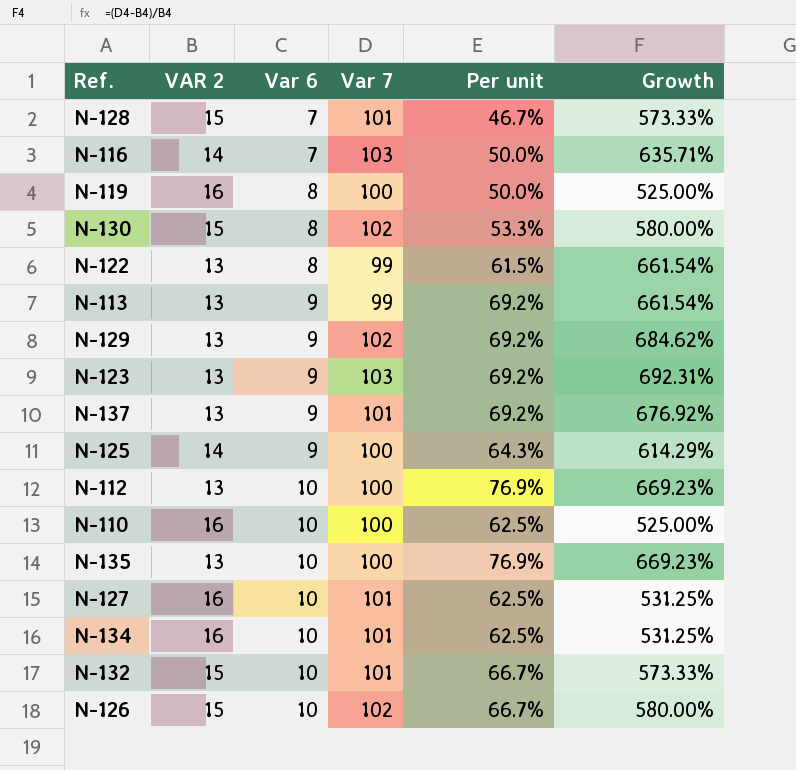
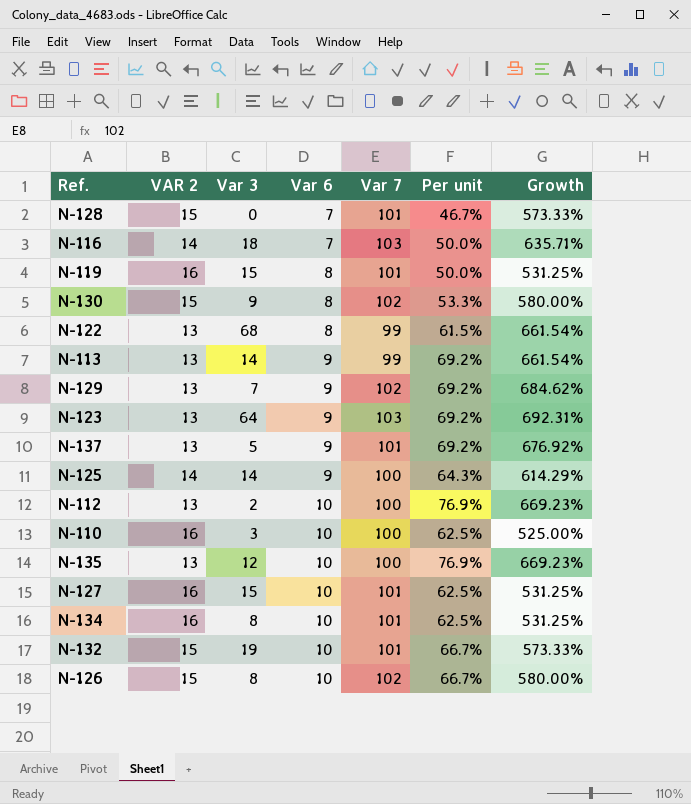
column Var 3 | position: none -> 3
N-119 | Var 7: 100 -> 101
N-119 | Growth: 525.00% -> 531.25%

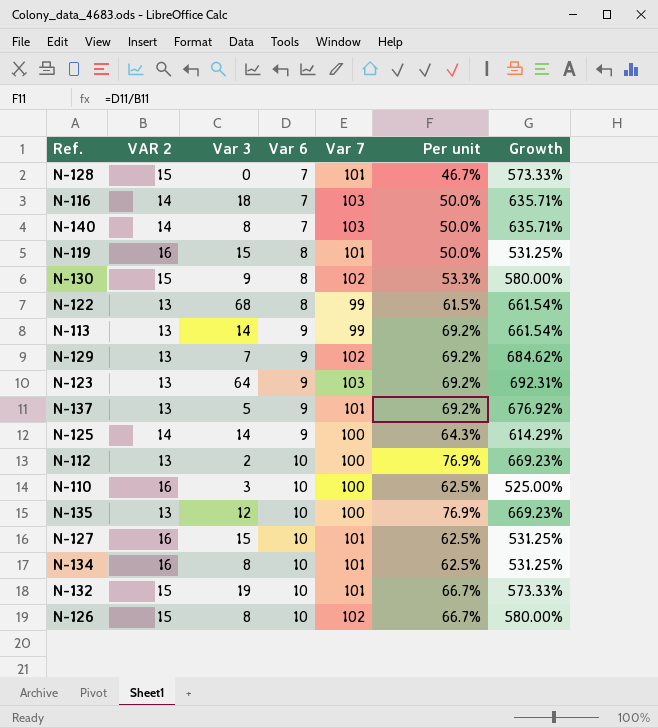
row N-140: none -> 14 | 8 | 7 | 103 | 50.0% | 635.71%

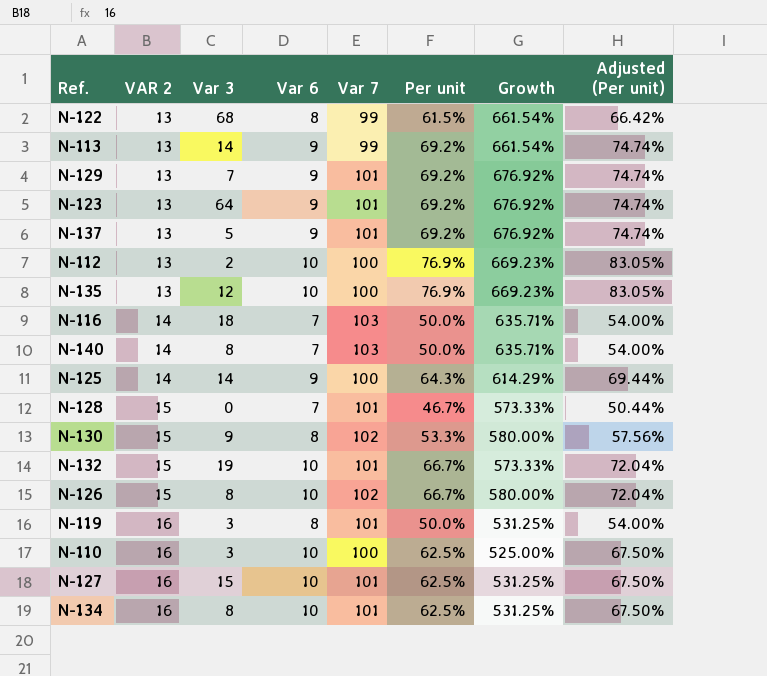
row order: Var 6 ascending -> VAR 2 ascending
column Adjusted (Per unit) | formula: none -> [Per unit] * 1.08
N-129 | Var 7: 102 -> 101
N-129 | Growth: 684.62% -> 676.92%
N-123 | Var 7: 103 -> 101
N-123 | Growth: 692.31% -> 676.92%
N-119 | Var 3: 15 -> 3

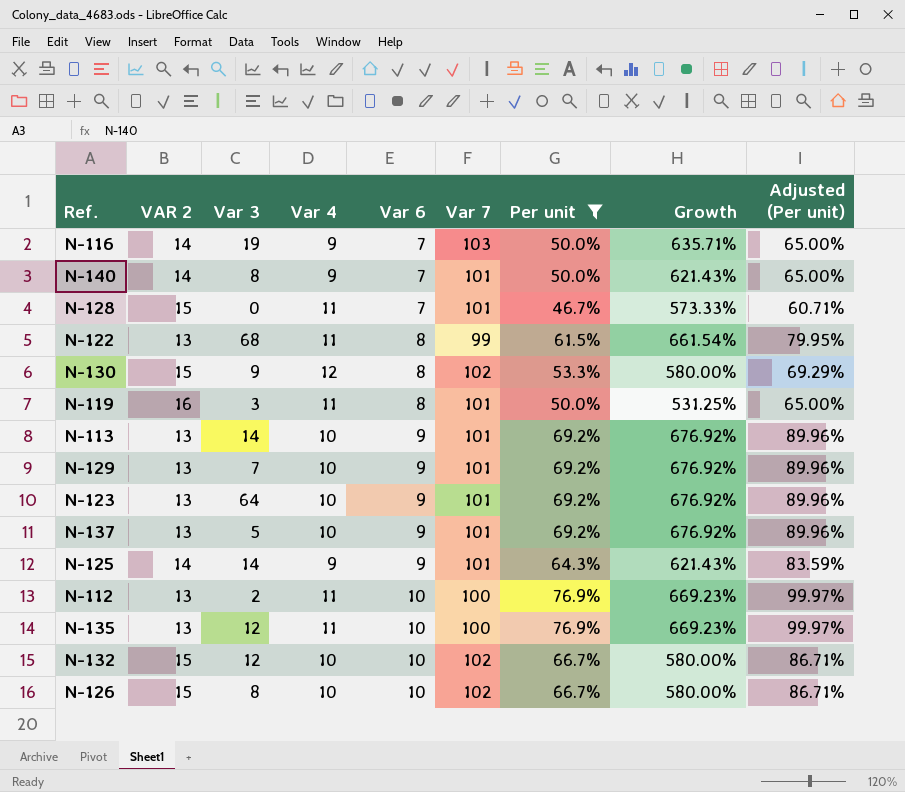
filter: none -> Per unit != 62.5%
row order: VAR 2 ascending -> Var 6 ascending
column Var 4 | position: none -> 4
column Adjusted (Per unit) | formula: [Per unit] * 1.08 -> [Per unit] * 1.3
N-116 | Var 3: 18 -> 19
N-140 | Var 7: 103 -> 101
N-140 | Growth: 635.71% -> 621.43%
N-113 | Var 7: 99 -> 101
N-113 | Growth: 661.54% -> 676.92%
N-125 | Var 7: 100 -> 101
N-125 | Growth: 614.29% -> 621.43%
N-132 | Var 3: 19 -> 12
N-132 | Var 7: 101 -> 102
N-132 | Growth: 573.33% -> 580.00%

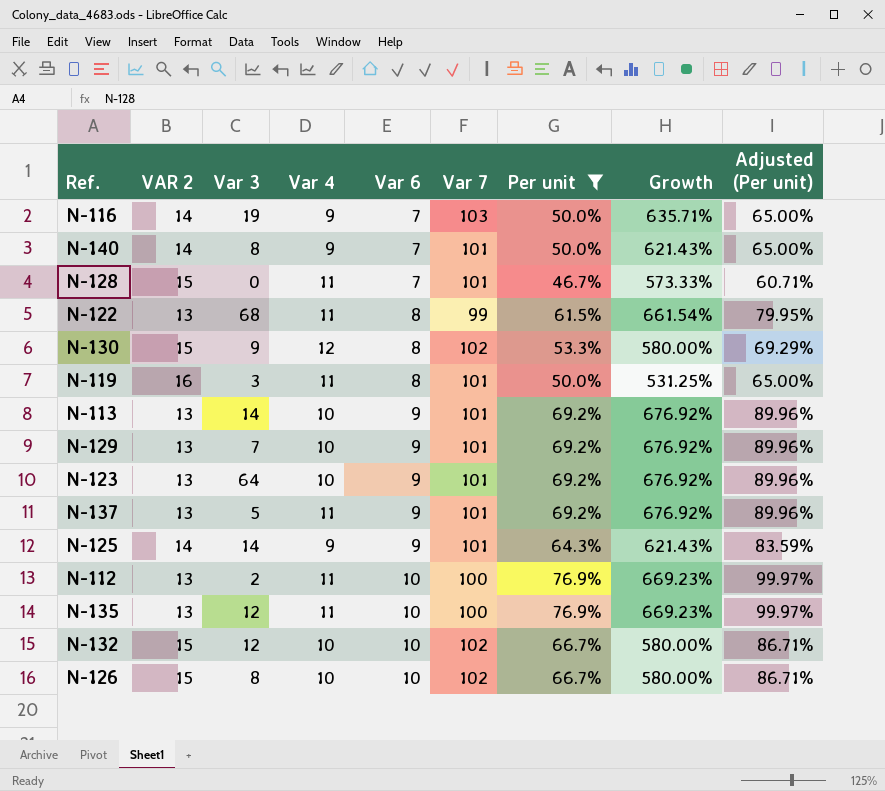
N-137 | Var 4: 10 -> 11

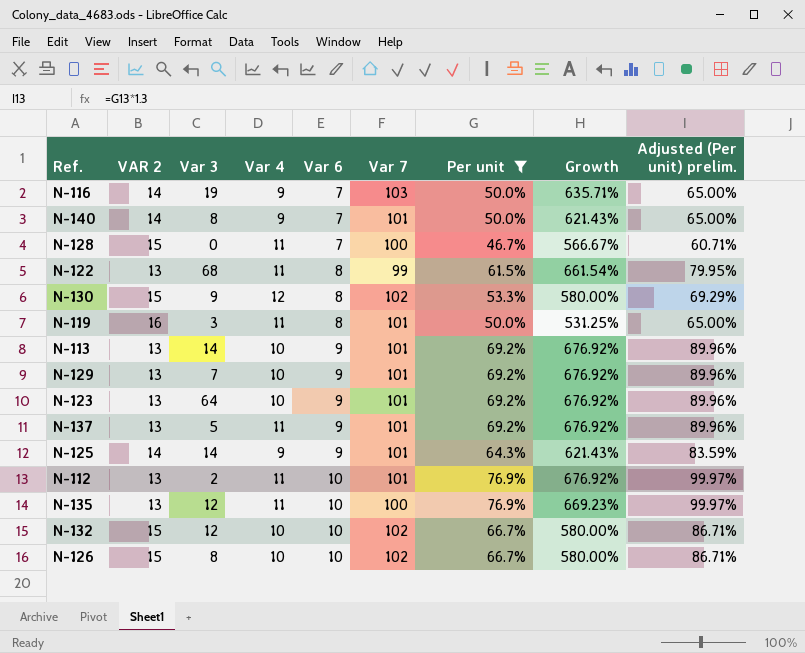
column name: Adjusted (Per unit) -> Adjusted (Per unit) prelim.
N-128 | Var 7: 101 -> 100
N-128 | Growth: 573.33% -> 566.67%
N-112 | Var 7: 100 -> 101
N-112 | Growth: 669.23% -> 676.92%

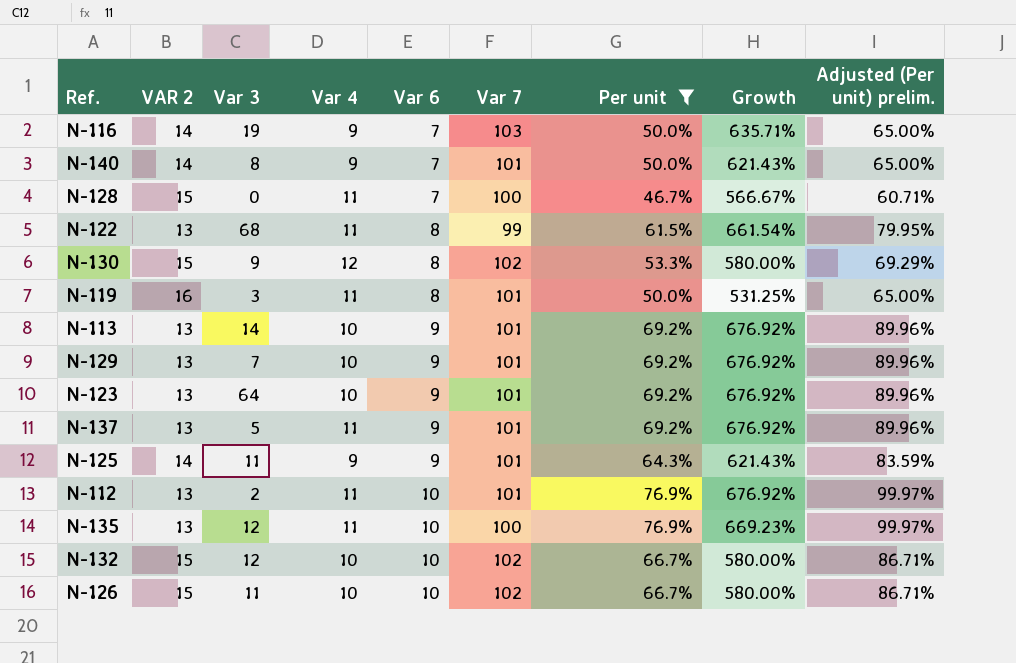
N-125 | Var 3: 14 -> 11
N-126 | Var 3: 8 -> 11

